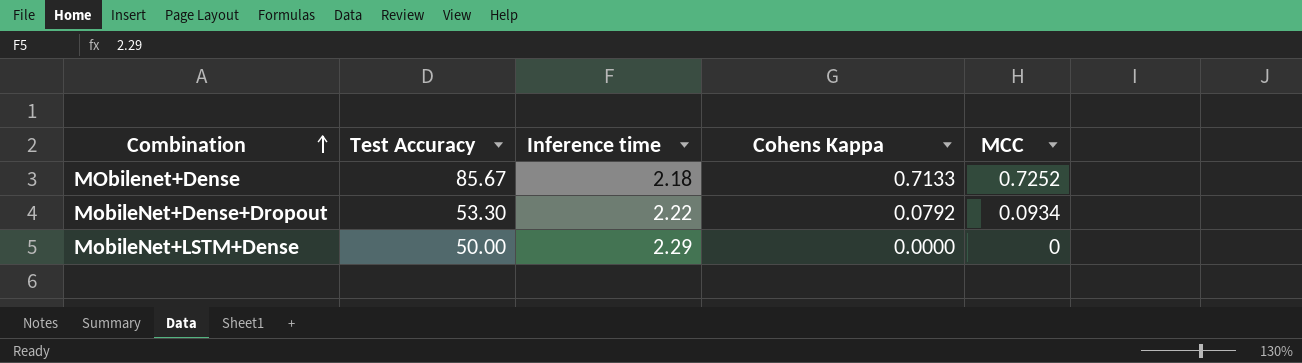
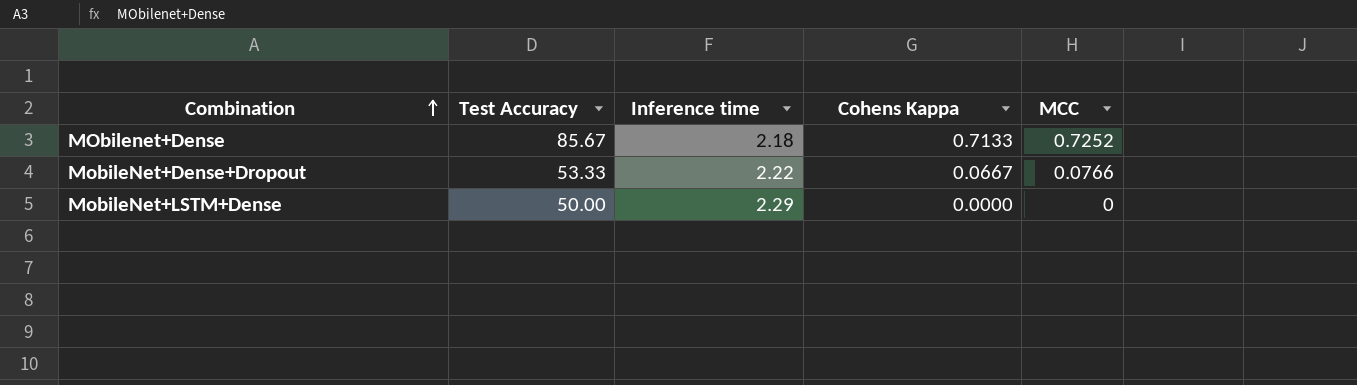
MobileNet+Dense+Dropout | Test Accuracy: 53.30 -> 53.33
MobileNet+Dense+Dropout | Cohens Kappa: 0.0792 -> 0.0667
MobileNet+Dense+Dropout | MCC: 0.0934 -> 0.0766

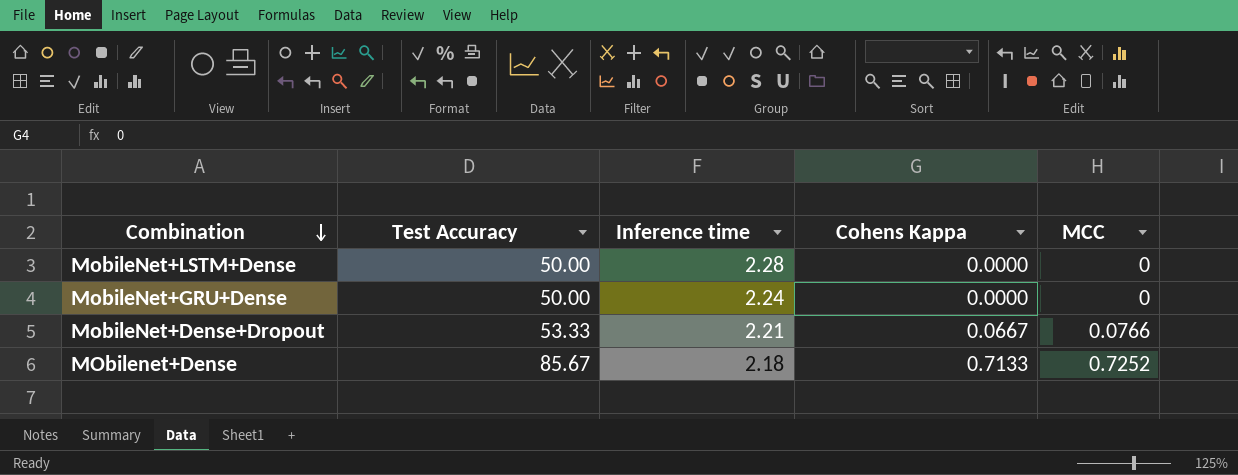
row order: Combination ascending -> Combination descending
MobileNet+LSTM+Dense | Inference time: 2.29 -> 2.28
row MobileNet+GRU+Dense: none -> 50.00 | 2.24 | 0.0000 | 0
MobileNet+Dense+Dropout | Inference time: 2.22 -> 2.21

